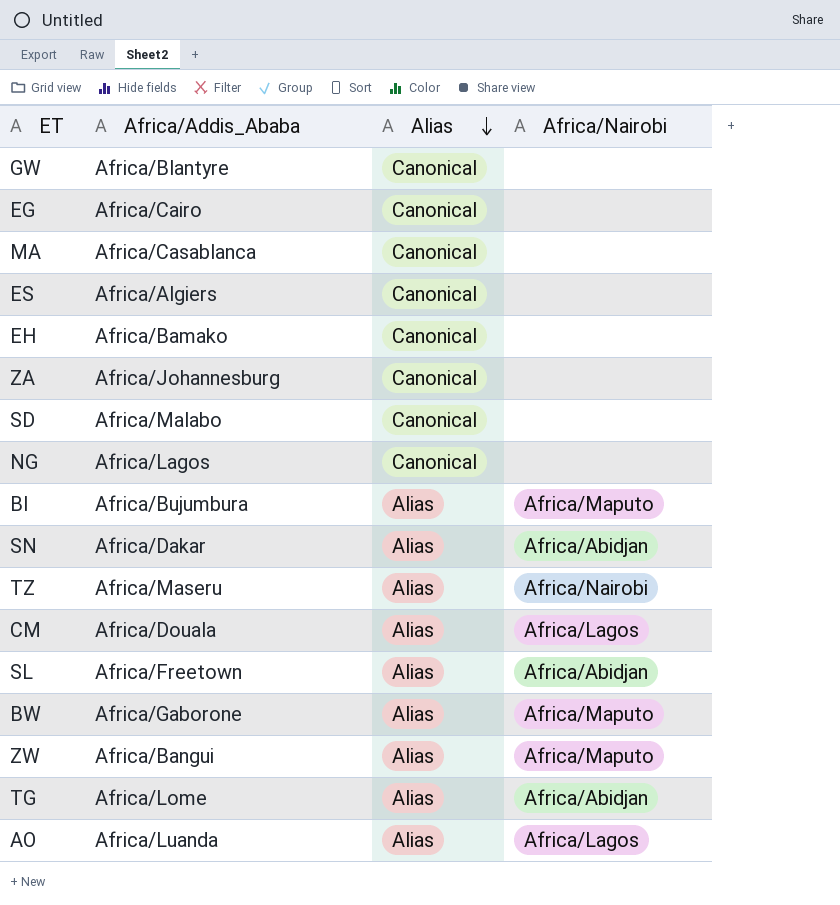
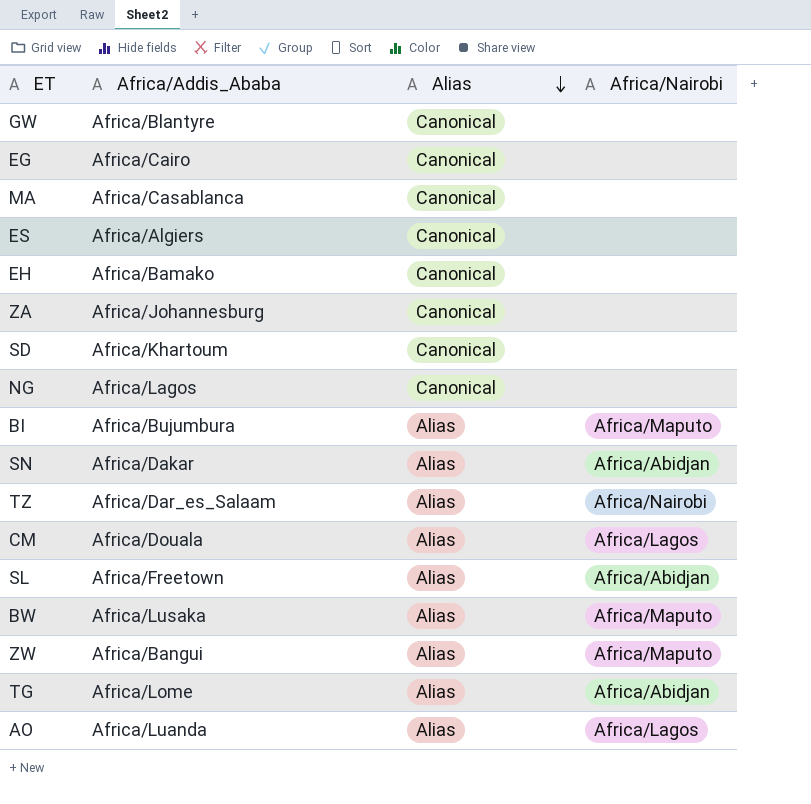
SD | Africa/Addis_Ababa: Africa/Malabo -> Africa/Khartoum
TZ | Africa/Addis_Ababa: Africa/Maseru -> Africa/Dar_es_Salaam
BW | Africa/Addis_Ababa: Africa/Gaborone -> Africa/Lusaka

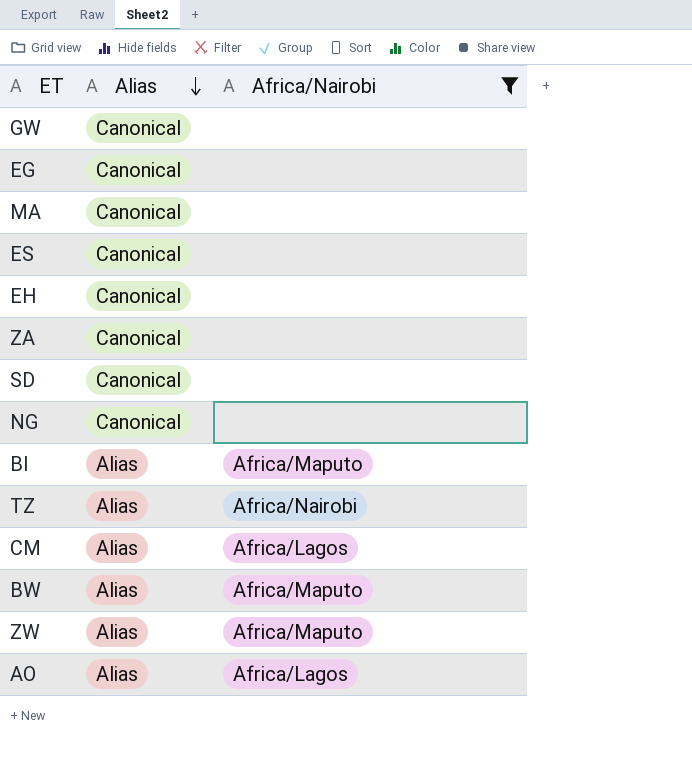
filter: none -> Africa/Nairobi != Africa/Abidjan
column Africa/Addis_Ababa | position: 2 -> none

